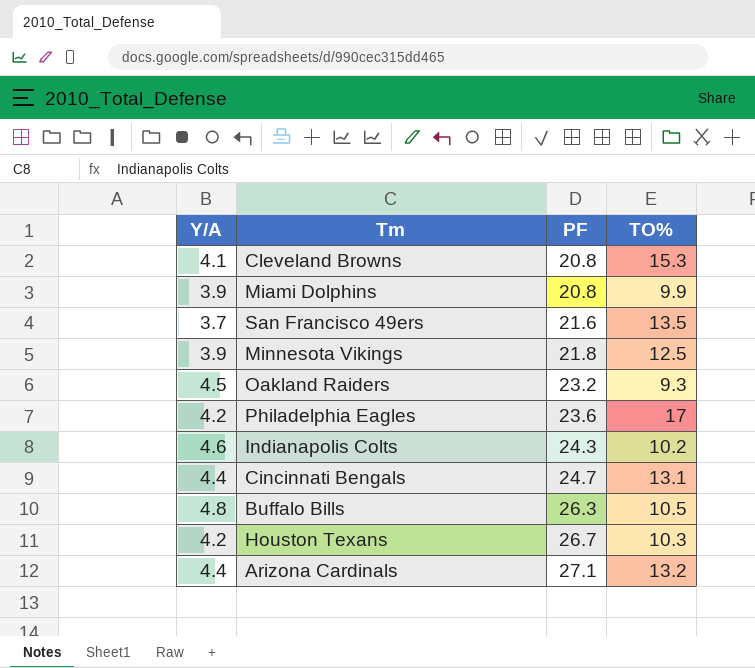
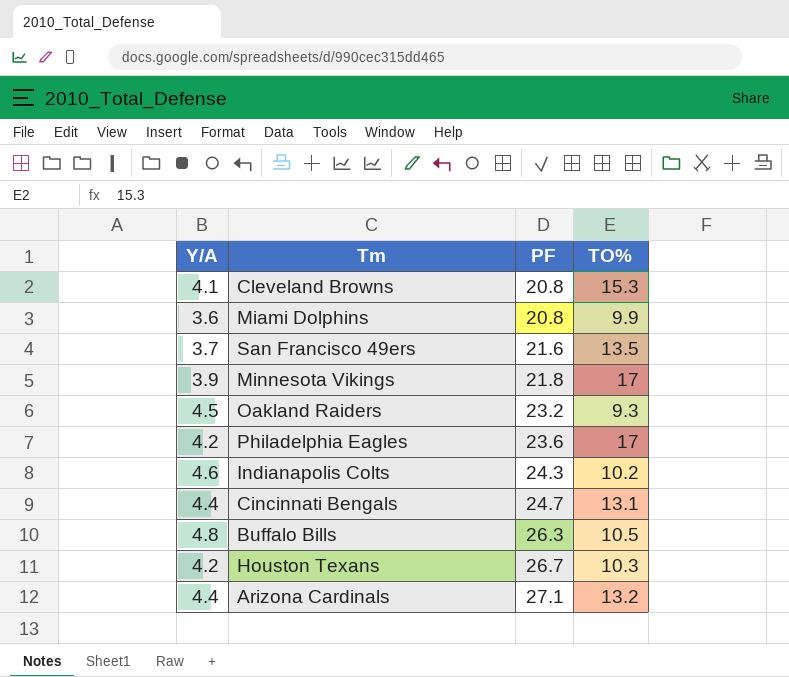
Miami Dolphins | Y/A: 3.9 -> 3.6
Minnesota Vikings | TO%: 12.5 -> 17

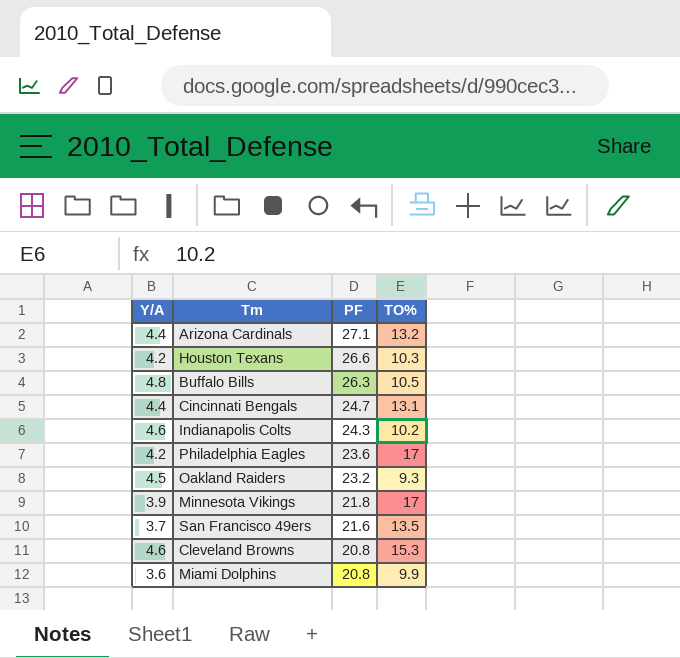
row order: PF ascending -> PF descending
Houston Texans | PF: 26.7 -> 26.6
Cleveland Browns | Y/A: 4.1 -> 4.6

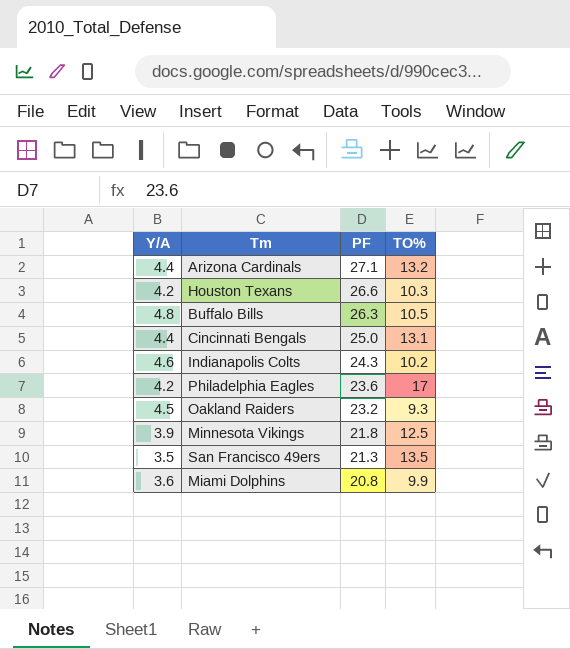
row Cleveland Browns: 4.6 | 20.8 | 15.3 -> none
Cincinnati Bengals | PF: 24.7 -> 25.0
Minnesota Vikings | TO%: 17 -> 12.5
San Francisco 49ers | Y/A: 3.7 -> 3.5
San Francisco 49ers | PF: 21.6 -> 21.3

